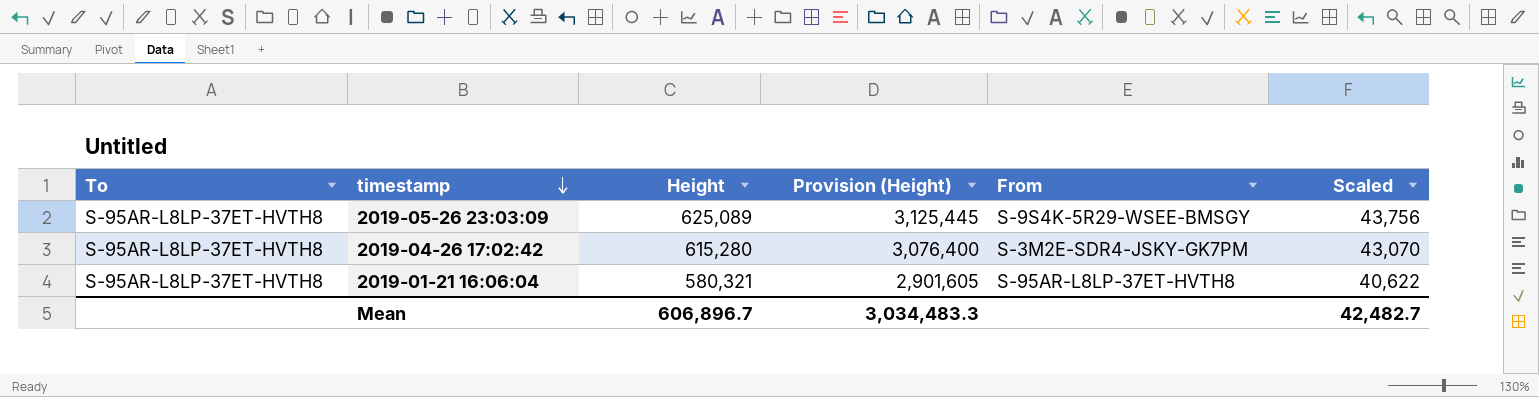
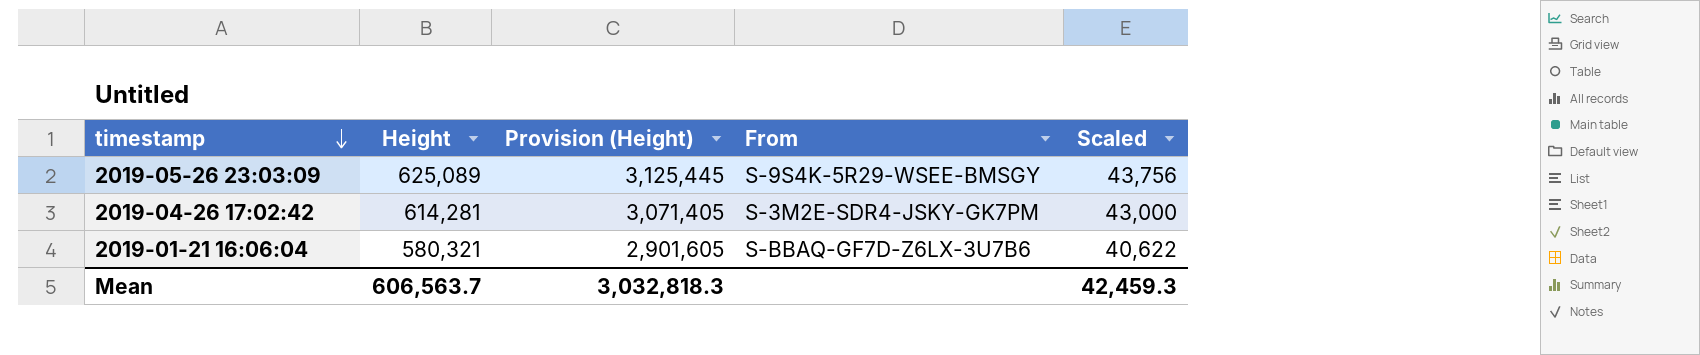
column To | position: 1 -> none
2019-04-26 17:02:42 | Height: 615,280 -> 614,281
2019-04-26 17:02:42 | Provision (Height): 3,076,400 -> 3,071,405
2019-04-26 17:02:42 | Scaled: 43,070 -> 43,000
2019-01-21 16:06:04 | From: S-95AR-L8LP-37ET-HVTH8 -> S-BBAQ-GF7D-Z6LX-3U7B6
Mean | Height: 606,896.7 -> 606,563.7
Mean | Provision (Height): 3,034,483.3 -> 3,032,818.3
Mean | Scaled: 42,482.7 -> 42,459.3

